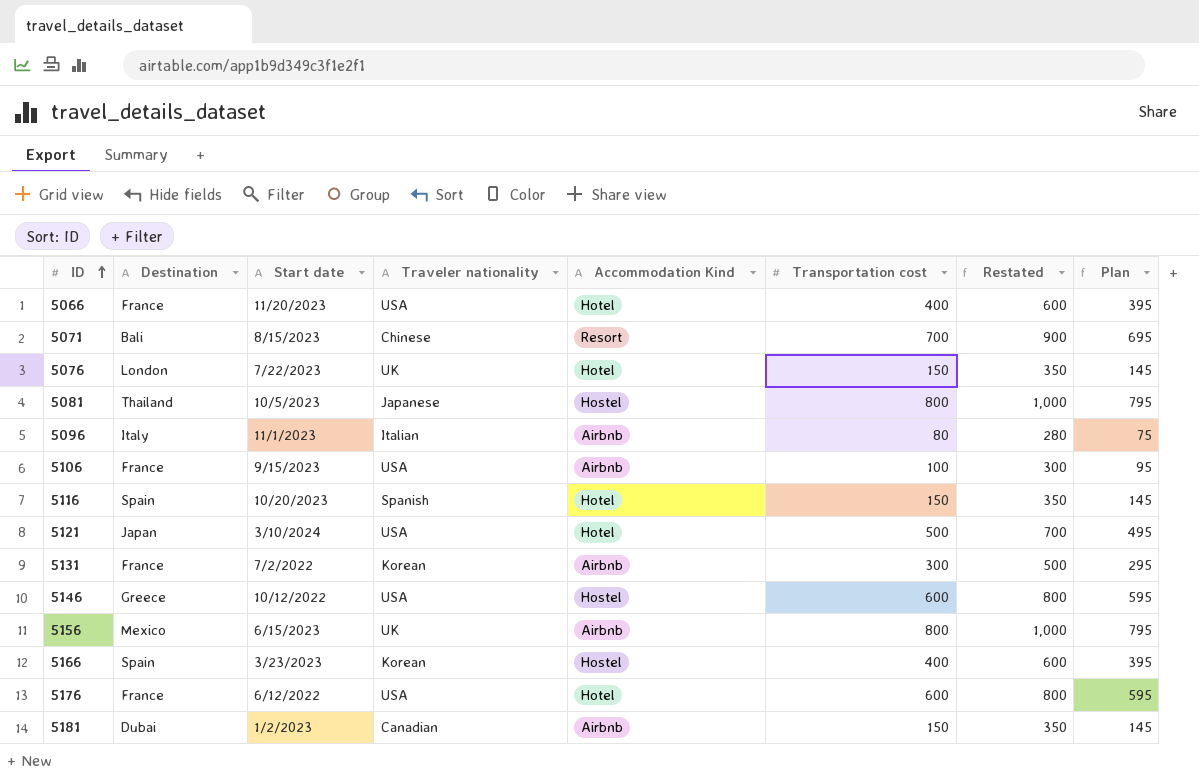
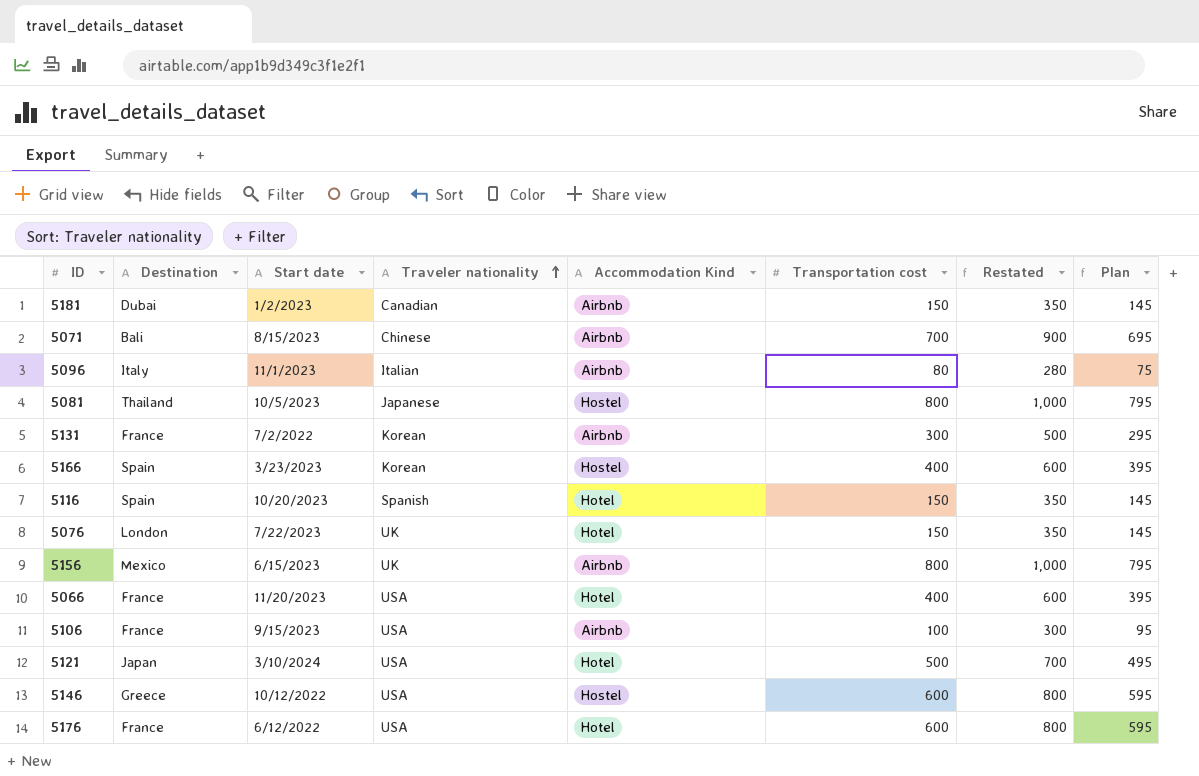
row order: ID ascending -> Traveler nationality ascending
5071 | Accommodation Kind: Resort -> Airbnb

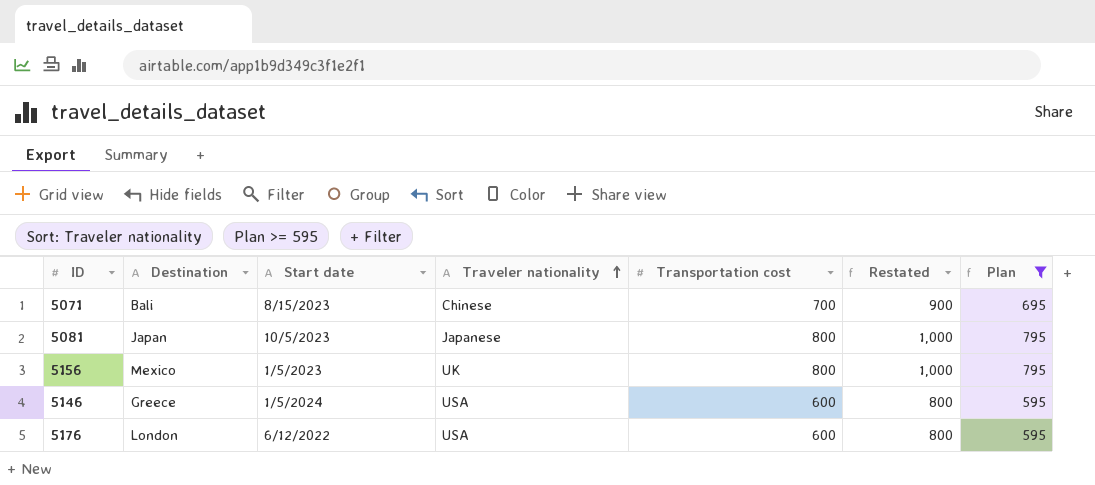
filter: none -> Plan >= 595
column Accommodation Kind | position: 5 -> none
5081 | Destination: Thailand -> Japan
5156 | Start date: 6/15/2023 -> 1/5/2023
5146 | Start date: 10/12/2022 -> 1/5/2024
5176 | Destination: France -> London

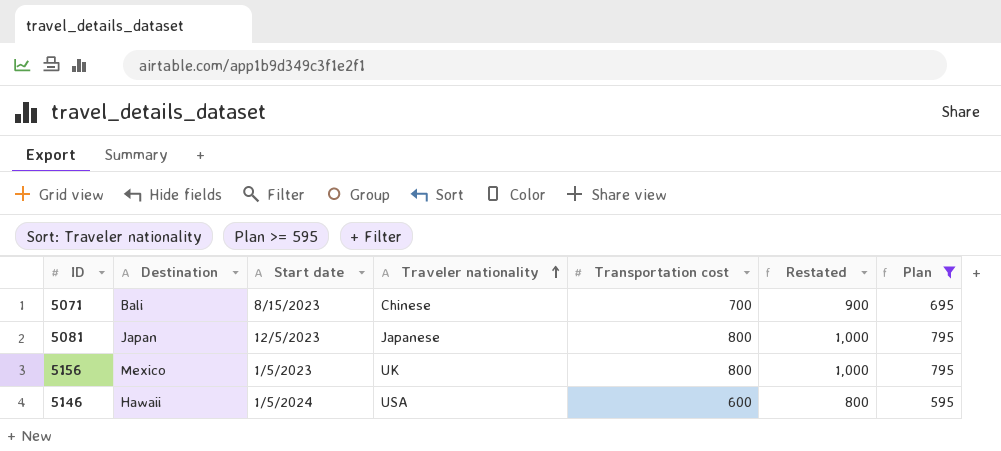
row 5176: London | 6/12/2022 | USA | 600 | 800 | 595 -> none
5081 | Start date: 10/5/2023 -> 12/5/2023
5146 | Destination: Greece -> Hawaii

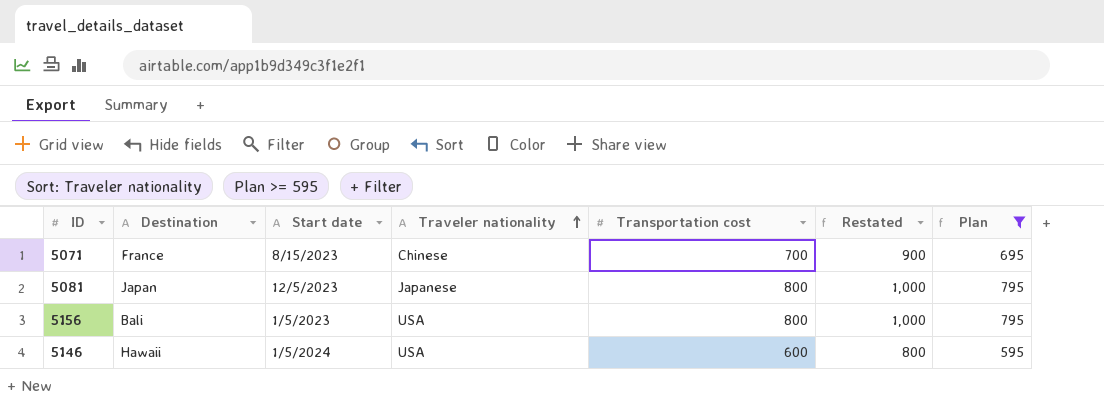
5071 | Destination: Bali -> France
5156 | Destination: Mexico -> Bali
5156 | Traveler nationality: UK -> USA

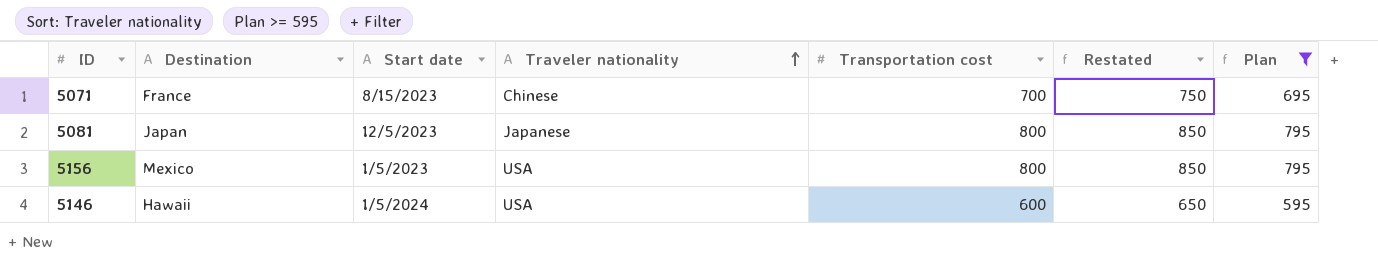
column Restated | formula: [Transportation cost] + 200 -> [Transportation cost] + 50
5156 | Destination: Bali -> Mexico

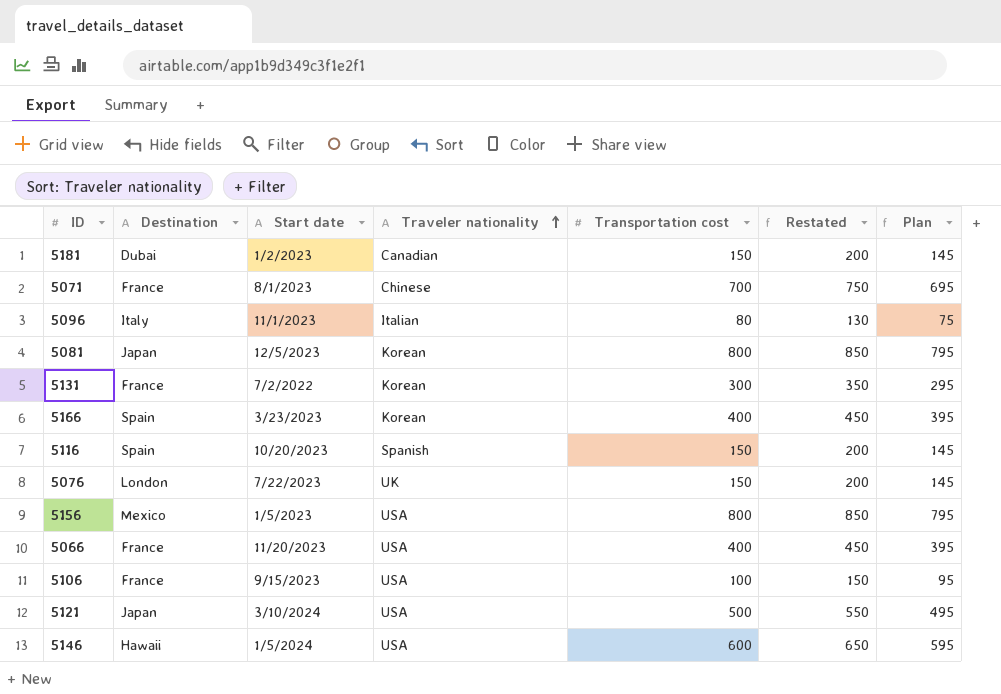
filter: Plan >= 595 -> none
5071 | Start date: 8/15/2023 -> 8/1/2023
5081 | Traveler nationality: Japanese -> Korean

